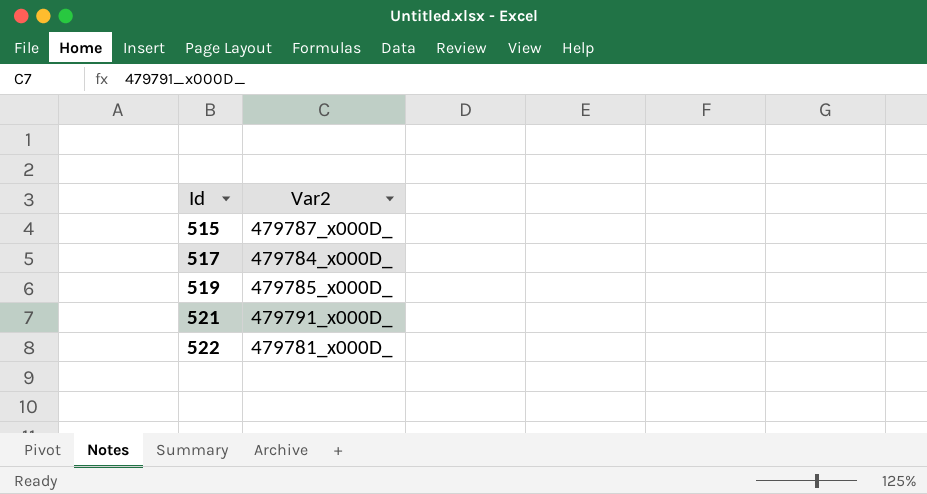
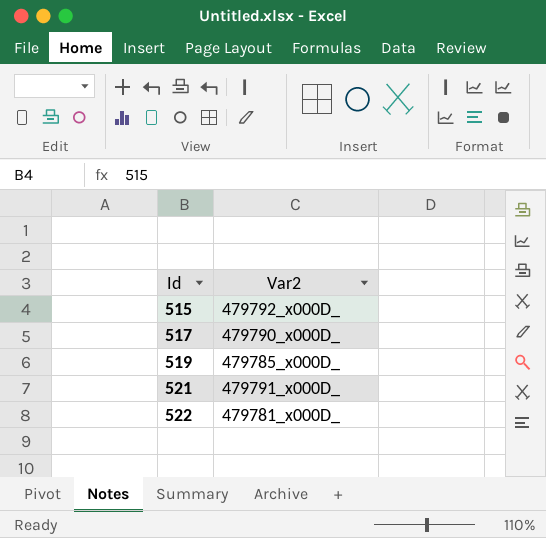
515 | Var2: 479787_x000D_ -> 479792_x000D_
517 | Var2: 479784_x000D_ -> 479790_x000D_

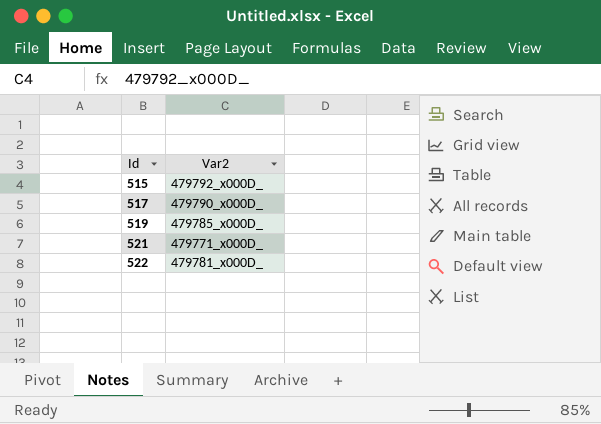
521 | Var2: 479791_x000D_ -> 479771_x000D_

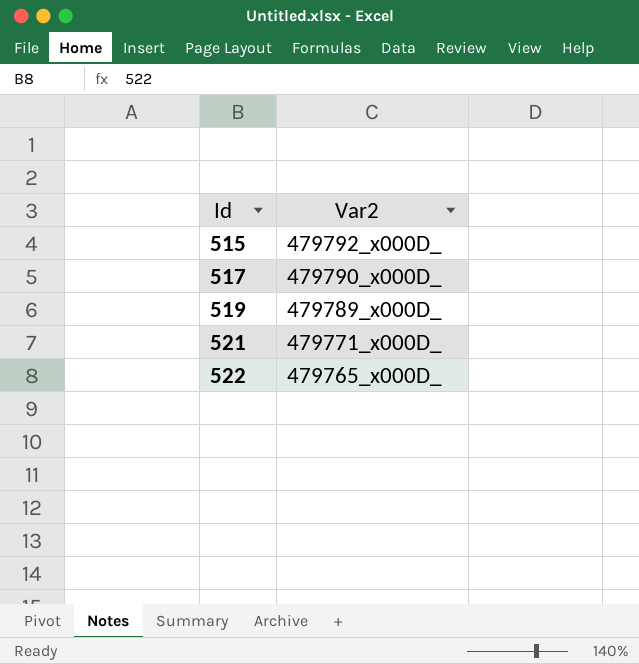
519 | Var2: 479785_x000D_ -> 479789_x000D_
522 | Var2: 479781_x000D_ -> 479765_x000D_

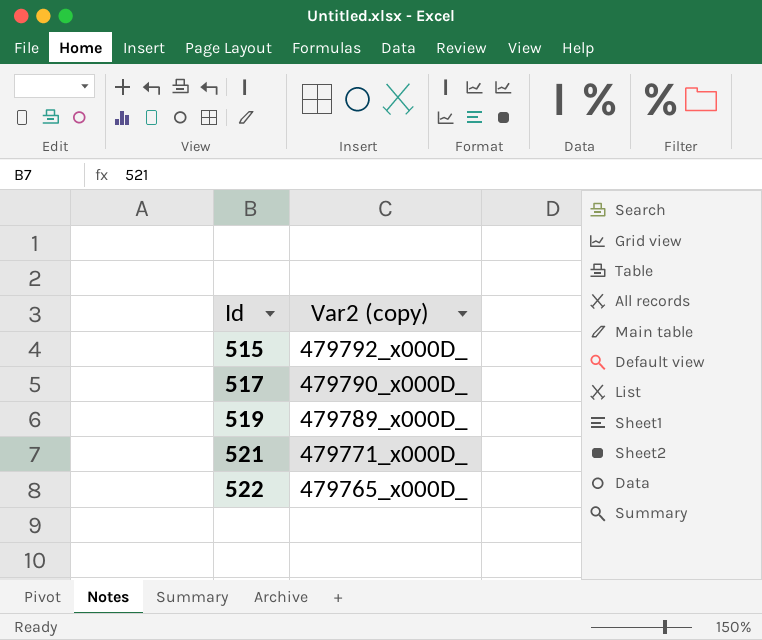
column name: Var2 -> Var2 (copy)

